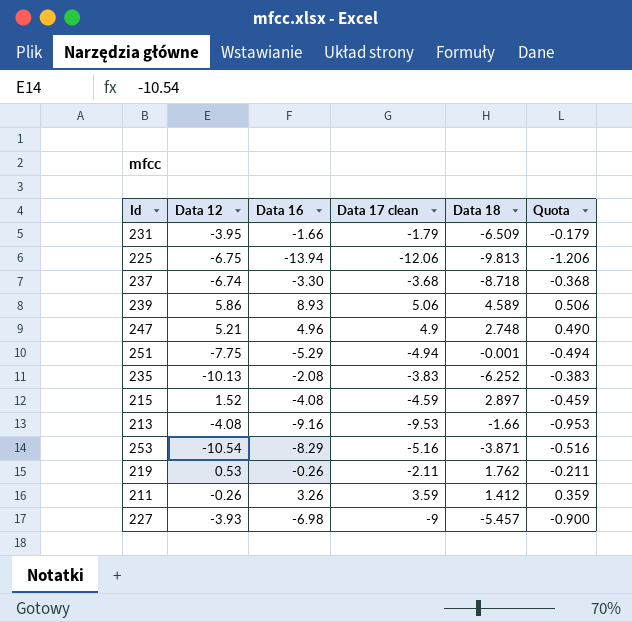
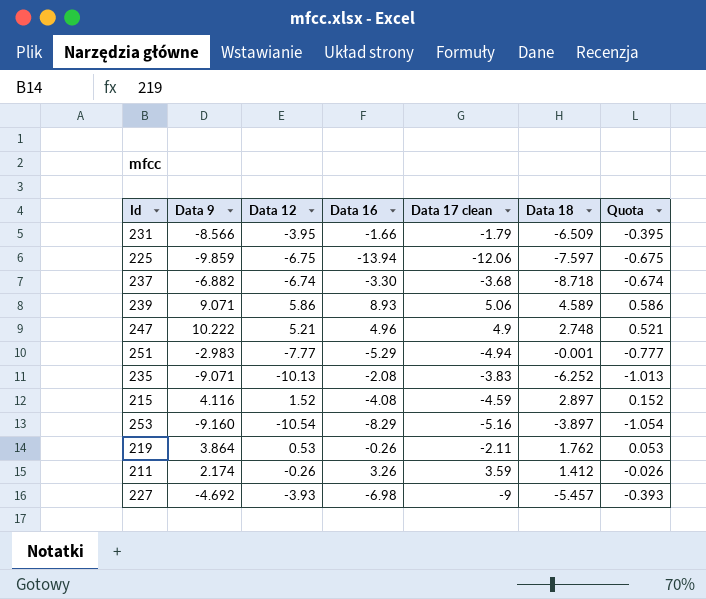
column Data 9 | position: none -> 2
column Quota | formula: [Data 17 clean] * 0.1 -> [Data 12] * 0.1
row 213: -4.08 | -9.16 | -9.53 | -1.66 | -0.953 -> none
225 | Data 18: -9.813 -> -7.597
251 | Data 12: -7.75 -> -7.77
253 | Data 18: -3.871 -> -3.897

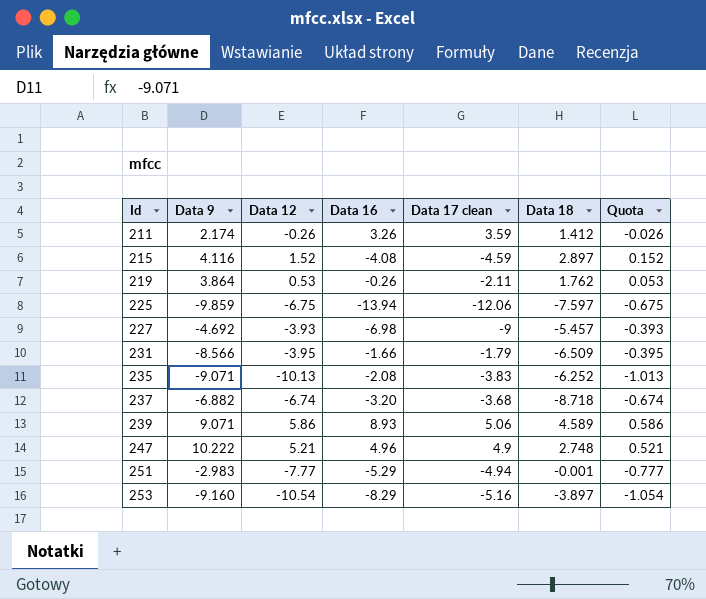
row order: none -> Id ascending
237 | Data 16: -3.30 -> -3.20

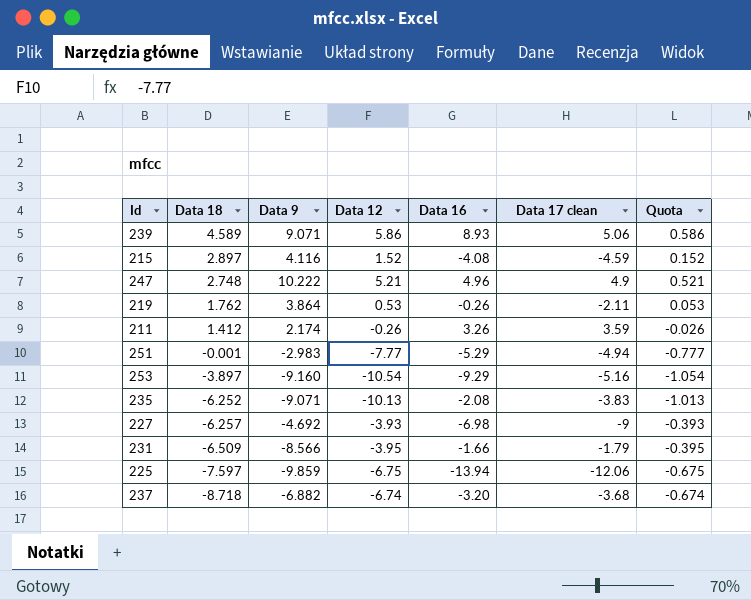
row order: Id ascending -> Data 18 descending
column Data 18 | position: 6 -> 2
253 | Data 16: -8.29 -> -9.29
227 | Data 18: -5.457 -> -6.257

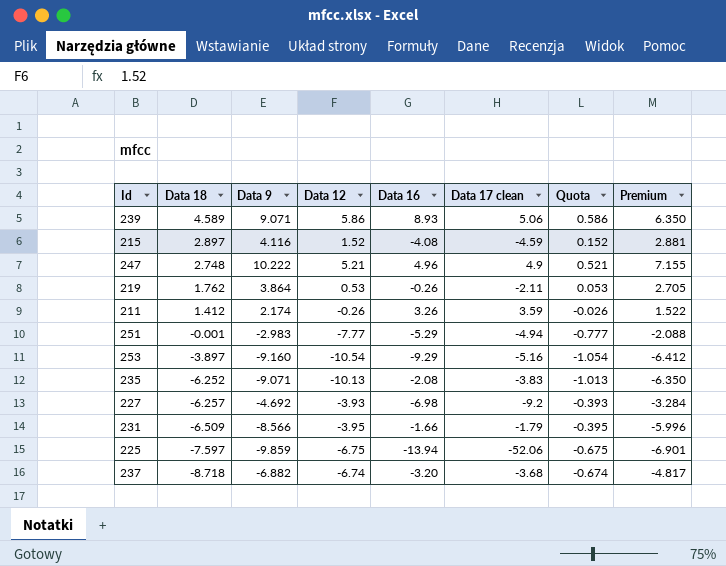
column Premium | formula: none -> [Data 9] * 0.7
227 | Data 17 clean: -9 -> -9.2
225 | Data 17 clean: -12.06 -> -52.06

